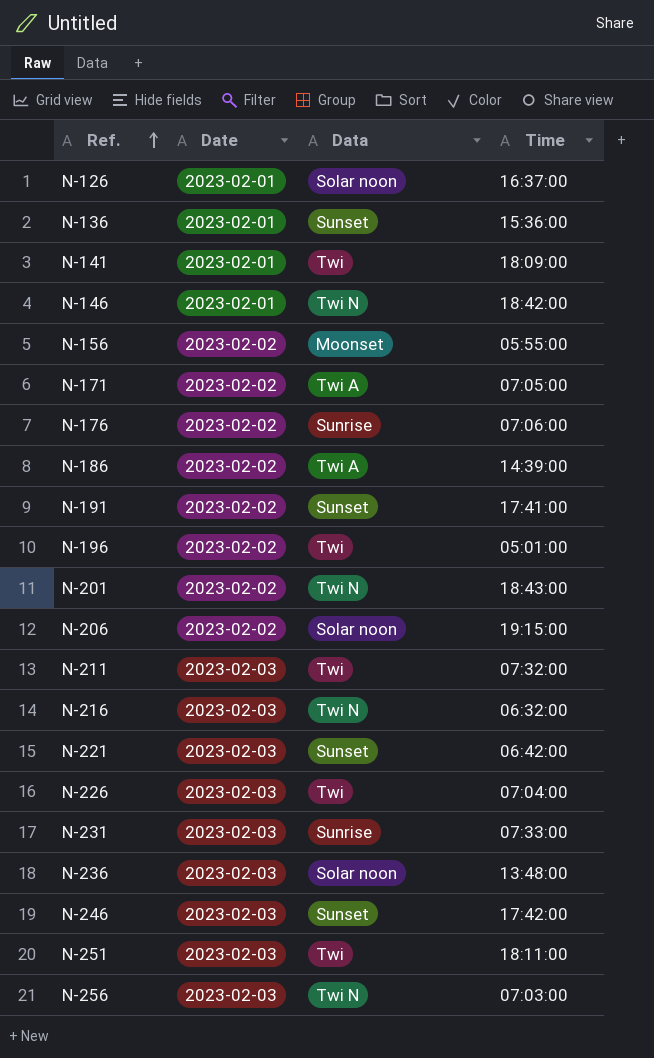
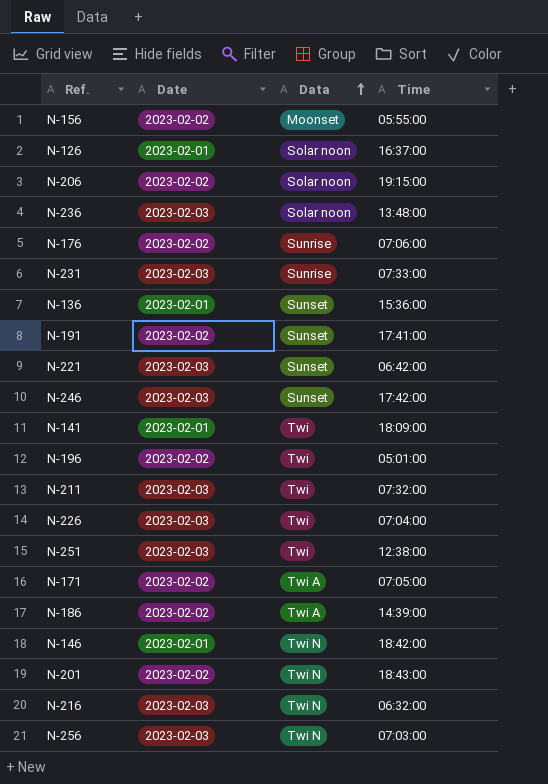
row order: Ref. ascending -> Data ascending
N-251 | Time: 18:11:00 -> 12:38:00

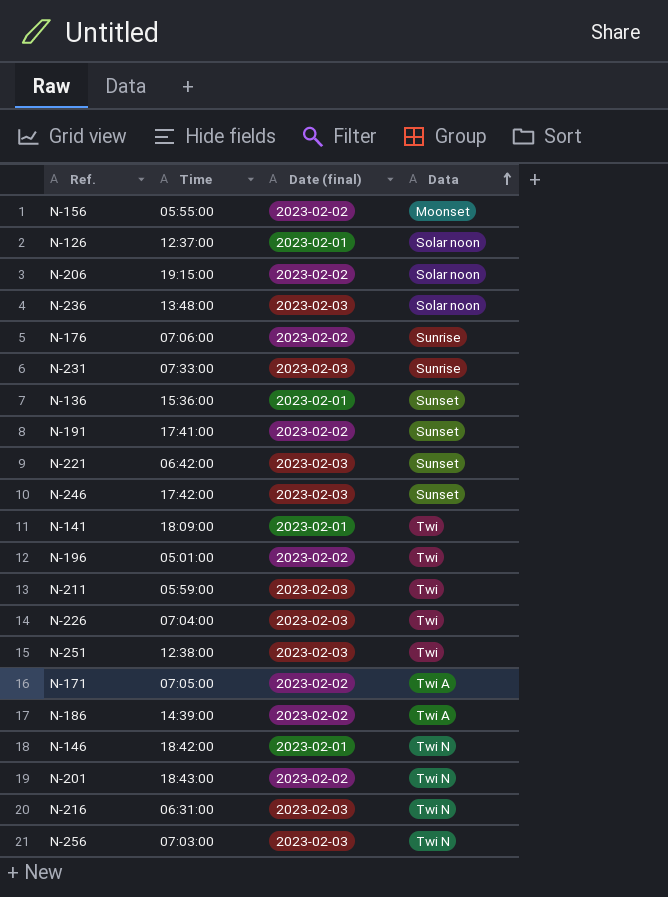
column Time | position: 4 -> 2
column name: Date -> Date (final)
N-126 | Time: 16:37:00 -> 12:37:00
N-211 | Time: 07:32:00 -> 05:59:00
N-216 | Time: 06:32:00 -> 06:31:00

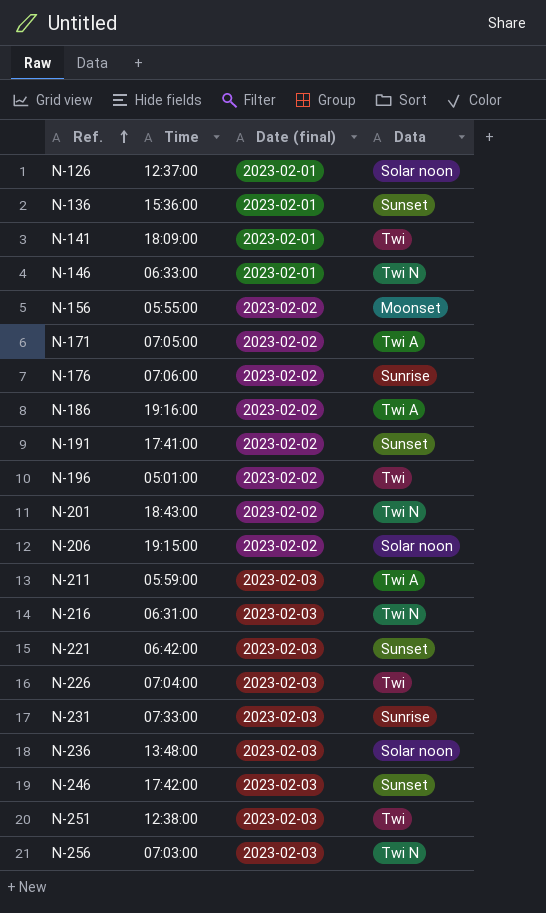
row order: Data ascending -> Ref. ascending
N-146 | Time: 18:42:00 -> 06:33:00
N-186 | Time: 14:39:00 -> 19:16:00
N-211 | Data: Twi -> Twi A

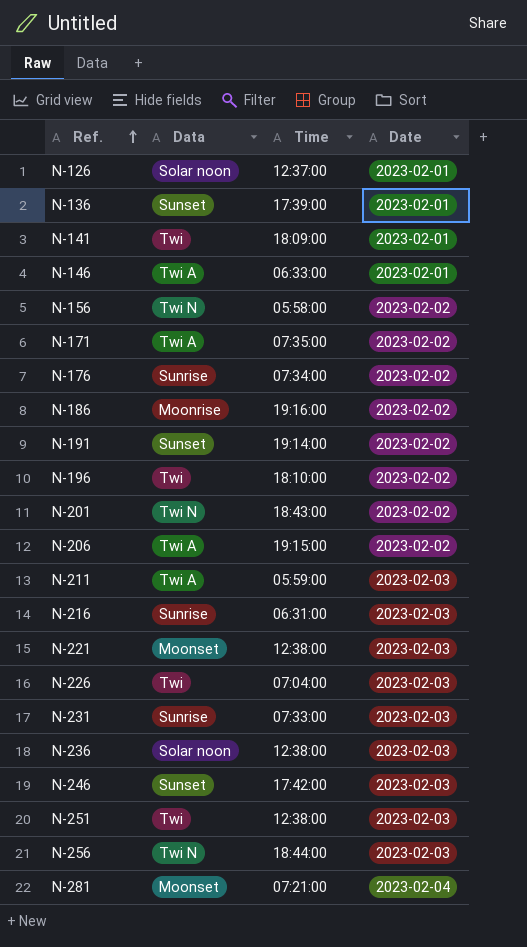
column Data | position: 4 -> 2
column name: Date (final) -> Date
N-136 | Time: 15:36:00 -> 17:39:00
N-146 | Data: Twi N -> Twi A
N-156 | Data: Moonset -> Twi N
N-156 | Time: 05:55:00 -> 05:58:00
N-171 | Time: 07:05:00 -> 07:35:00
N-176 | Time: 07:06:00 -> 07:34:00
N-186 | Data: Twi A -> Moonrise
N-191 | Time: 17:41:00 -> 19:14:00
N-196 | Time: 05:01:00 -> 18:10:00
N-206 | Data: Solar noon -> Twi A
N-216 | Data: Twi N -> Sunrise
N-221 | Data: Sunset -> Moonset
N-221 | Time: 06:42:00 -> 12:38:00
N-236 | Time: 13:48:00 -> 12:38:00
N-256 | Time: 07:03:00 -> 18:44:00
row N-281: none -> Moonset | 07:21:00 | 2023-02-04

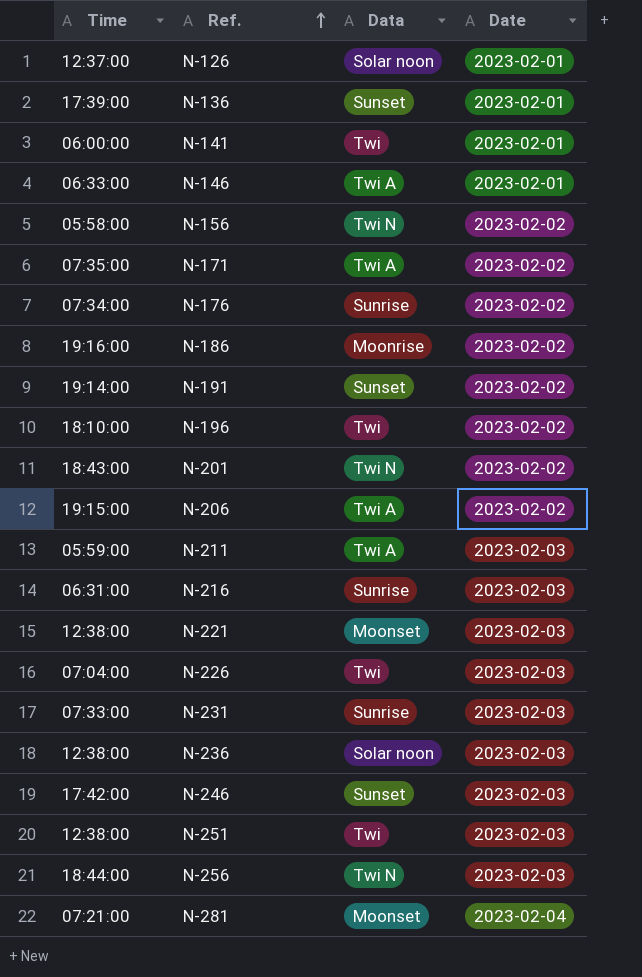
column Time | position: 3 -> 1
N-141 | Time: 18:09:00 -> 06:00:00

